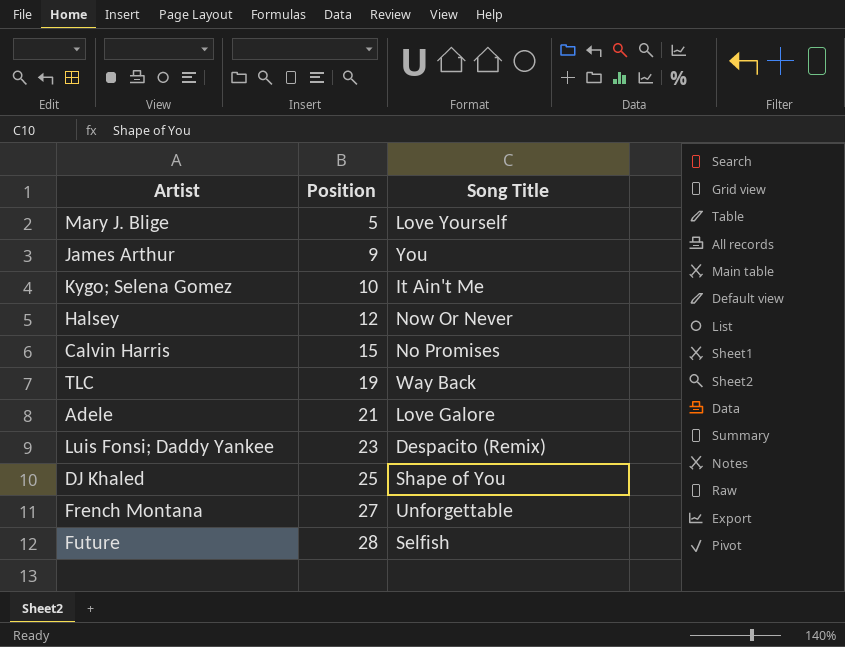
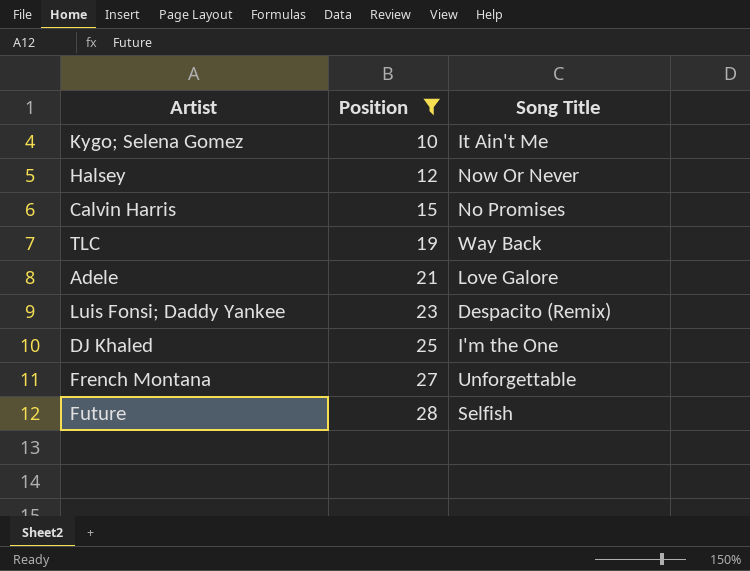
filter: none -> Position >= 10
DJ Khaled | Song Title: Shape of You -> I'm the One

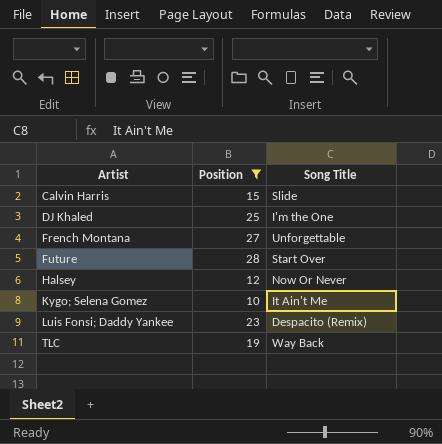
row order: Position ascending -> Artist ascending
row Adele: 21 | Love Galore -> none
Calvin Harris | Song Title: No Promises -> Slide
Future | Song Title: Selfish -> Start Over

